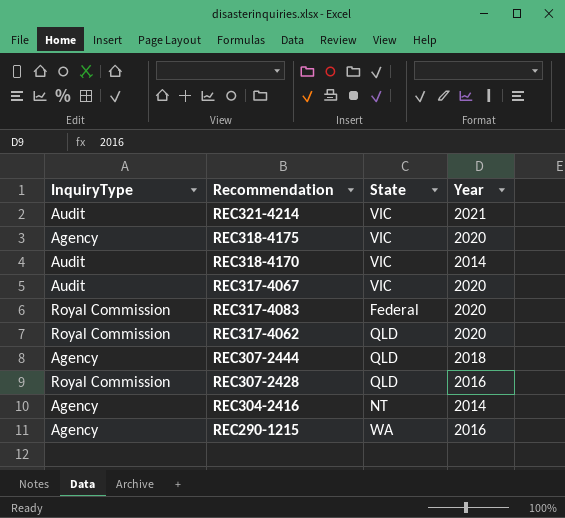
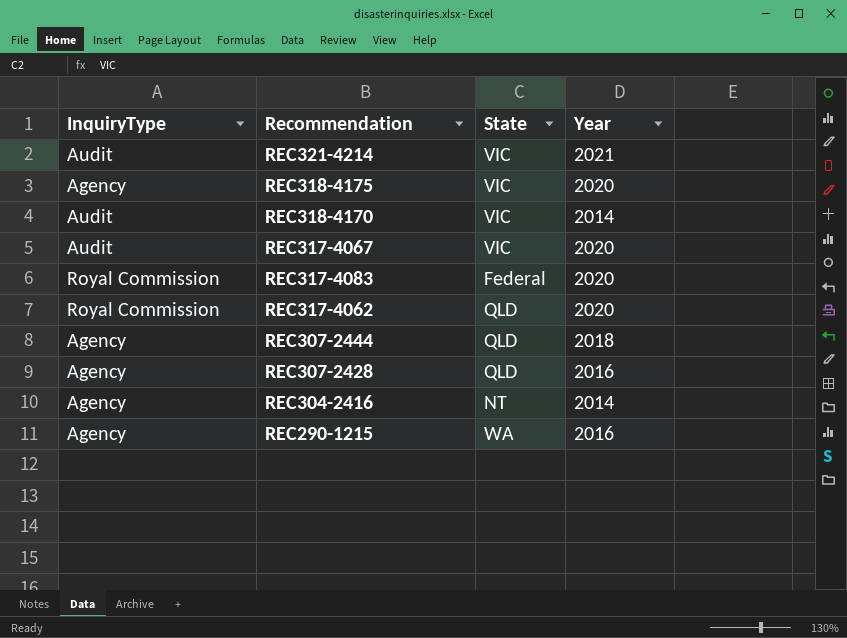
REC307-2428 | InquiryType: Royal Commission -> Agency

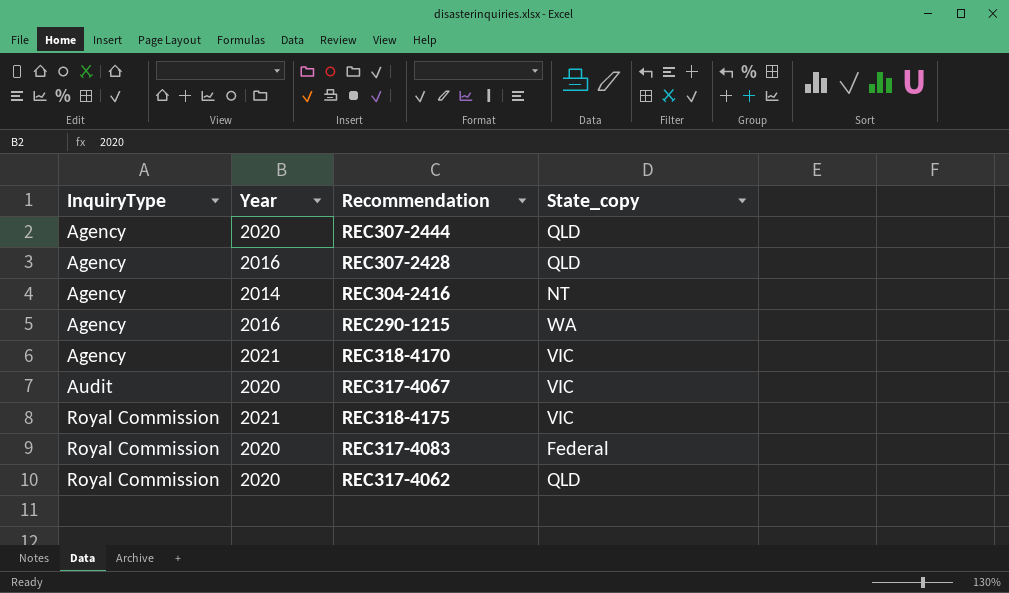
row order: none -> InquiryType ascending
column Year | position: 4 -> 2
column name: State -> State_copy
row REC321-4214: Audit | VIC | 2021 -> none
REC307-2444 | Year: 2018 -> 2020
REC318-4170 | InquiryType: Audit -> Agency
REC318-4170 | Year: 2014 -> 2021
REC318-4175 | InquiryType: Agency -> Royal Commission
REC318-4175 | Year: 2020 -> 2021

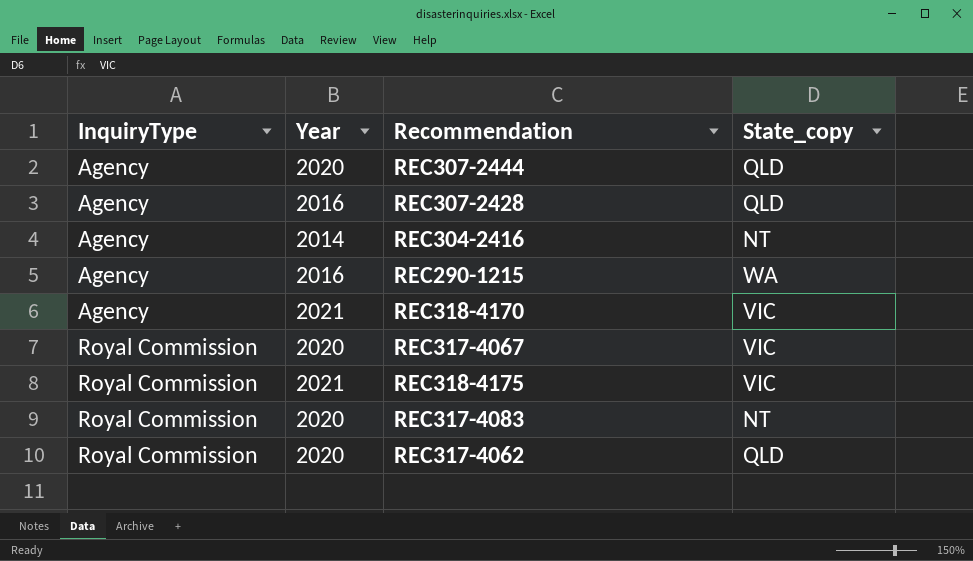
REC317-4067 | InquiryType: Audit -> Royal Commission
REC317-4083 | State_copy: Federal -> NT

